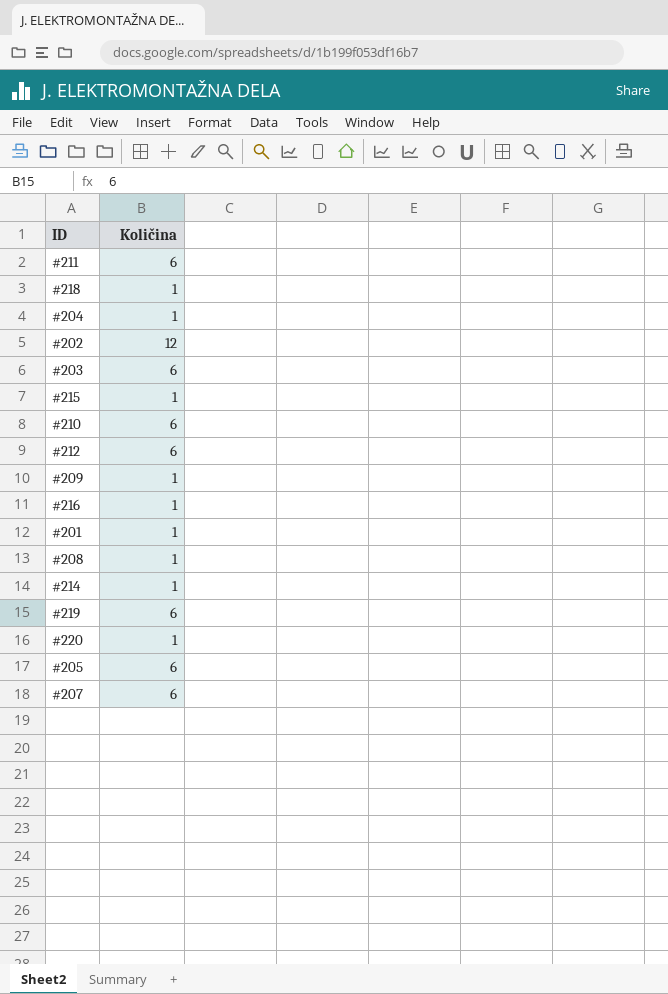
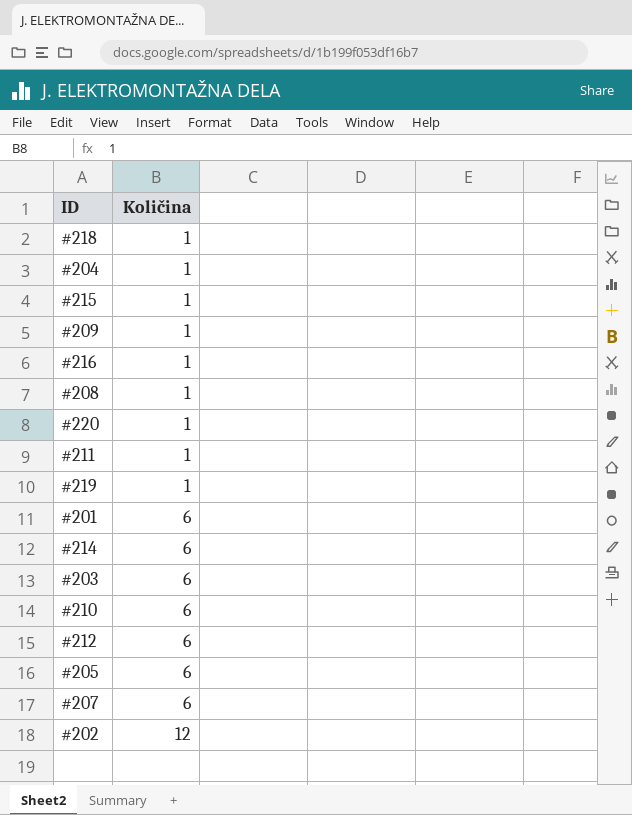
row order: none -> Količina ascending
#211 | Količina: 6 -> 1
#219 | Količina: 6 -> 1
#201 | Količina: 1 -> 6
#214 | Količina: 1 -> 6

